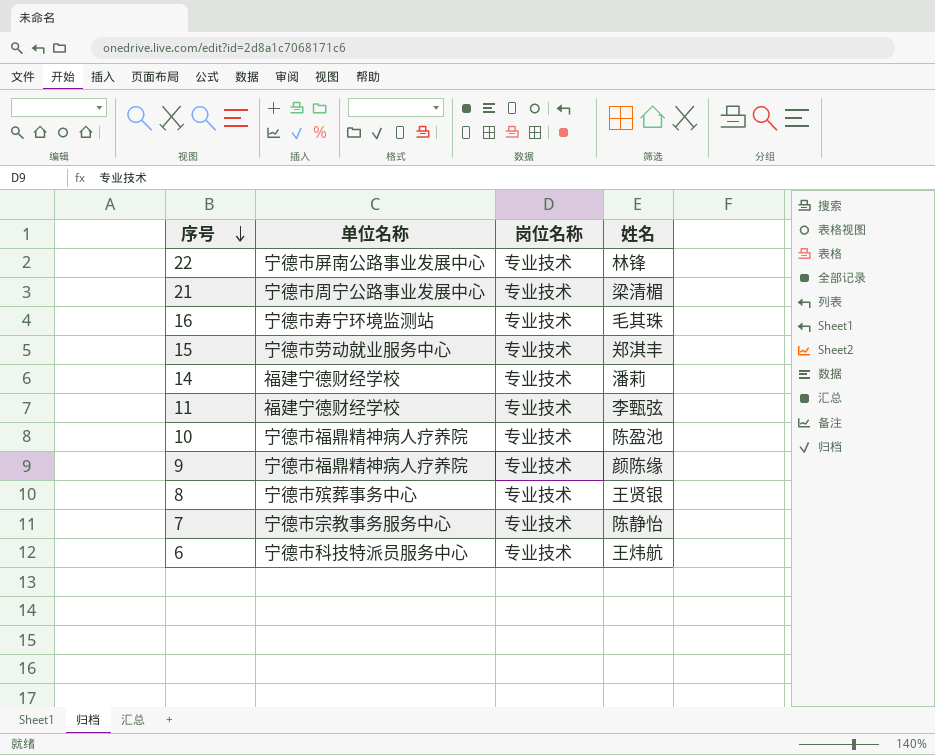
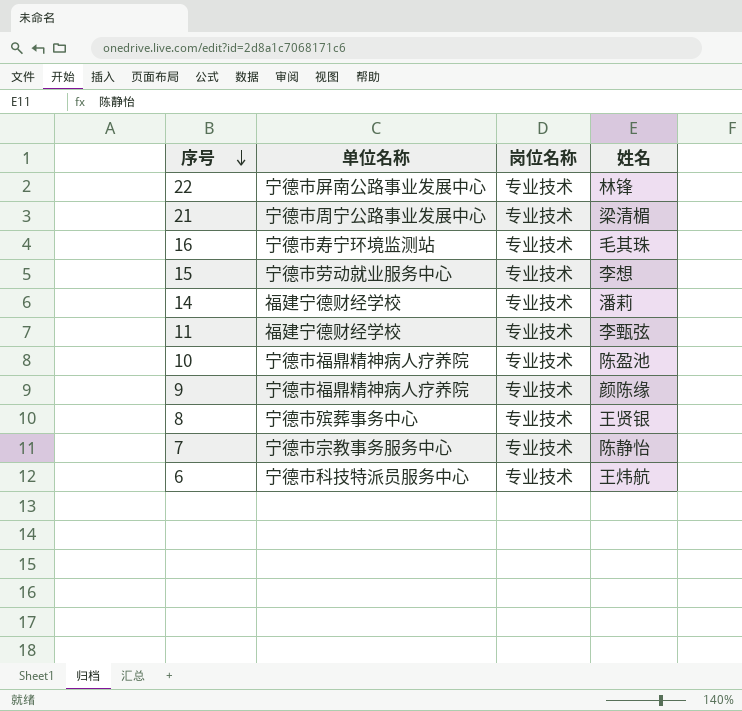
15 | 姓名: 郑淇丰 -> 李想

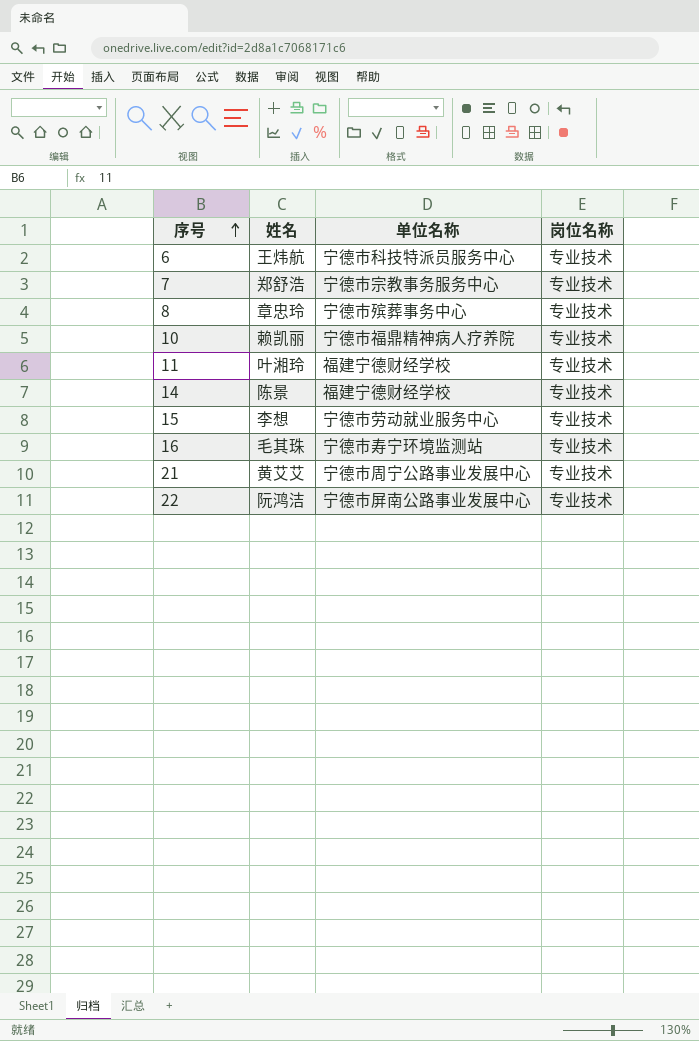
row order: 序号 descending -> 序号 ascending
column 姓名 | position: 4 -> 2
row 9: 宁德市福鼎精神病人疗养院 | 专业技术 | 颜陈缘 -> none
7 | 姓名: 陈静怡 -> 郑舒浩
8 | 姓名: 王贤银 -> 章忠玲
10 | 姓名: 陈盈池 -> 赖凯丽
11 | 姓名: 李甄弦 -> 叶湘玲
14 | 姓名: 潘莉 -> 陈景
21 | 姓名: 梁清楣 -> 黄艾艾
22 | 姓名: 林锋 -> 阮鸿洁

